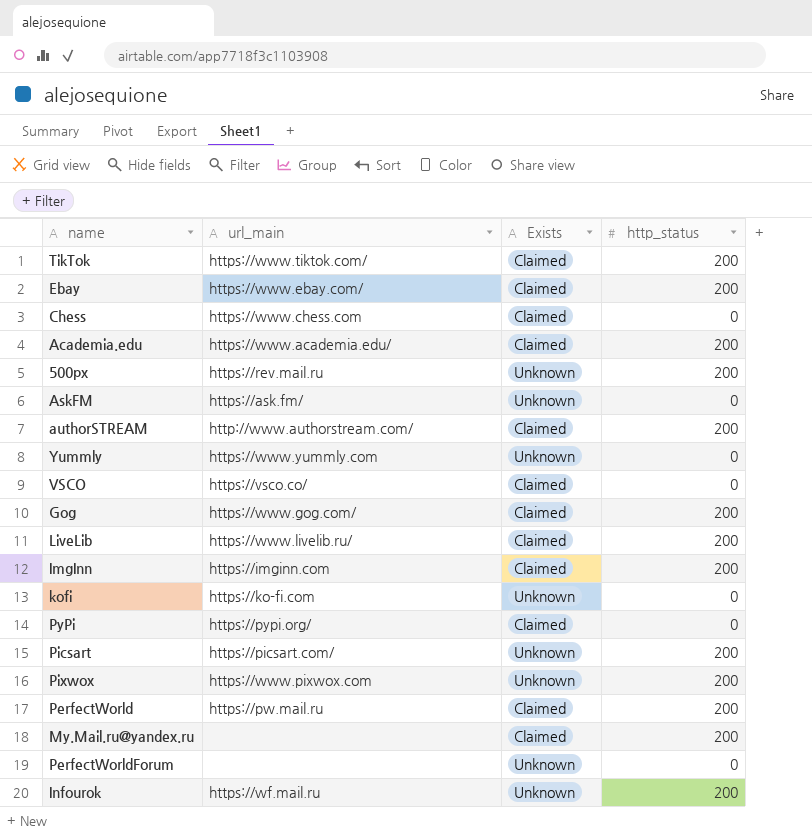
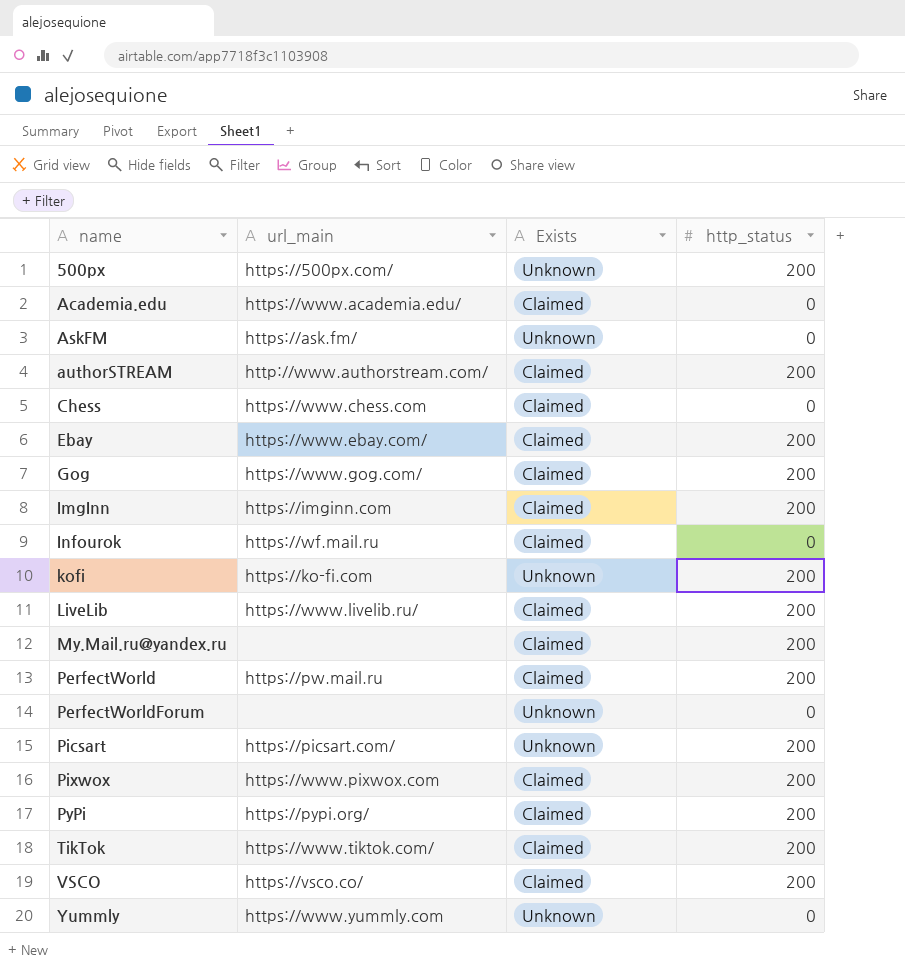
row order: none -> name ascending
500px | url_main: https://rev.mail.ru -> https://500px.com/
Academia.edu | http_status: 200 -> 0
Infourok | Exists: Unknown -> Claimed
Infourok | http_status: 200 -> 0
kofi | http_status: 0 -> 200
Pixwox | Exists: Unknown -> Claimed
PyPi | http_status: 0 -> 200
VSCO | http_status: 0 -> 200

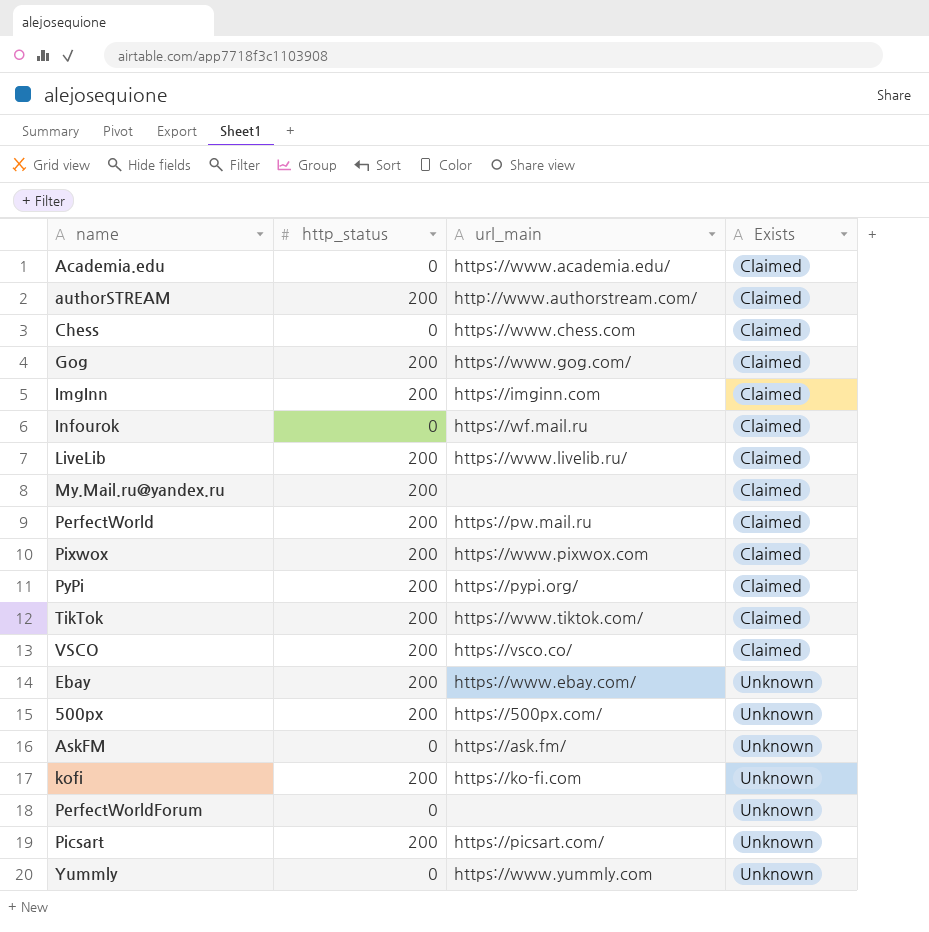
row order: name ascending -> Exists ascending
column http_status | position: 4 -> 2
Ebay | Exists: Claimed -> Unknown

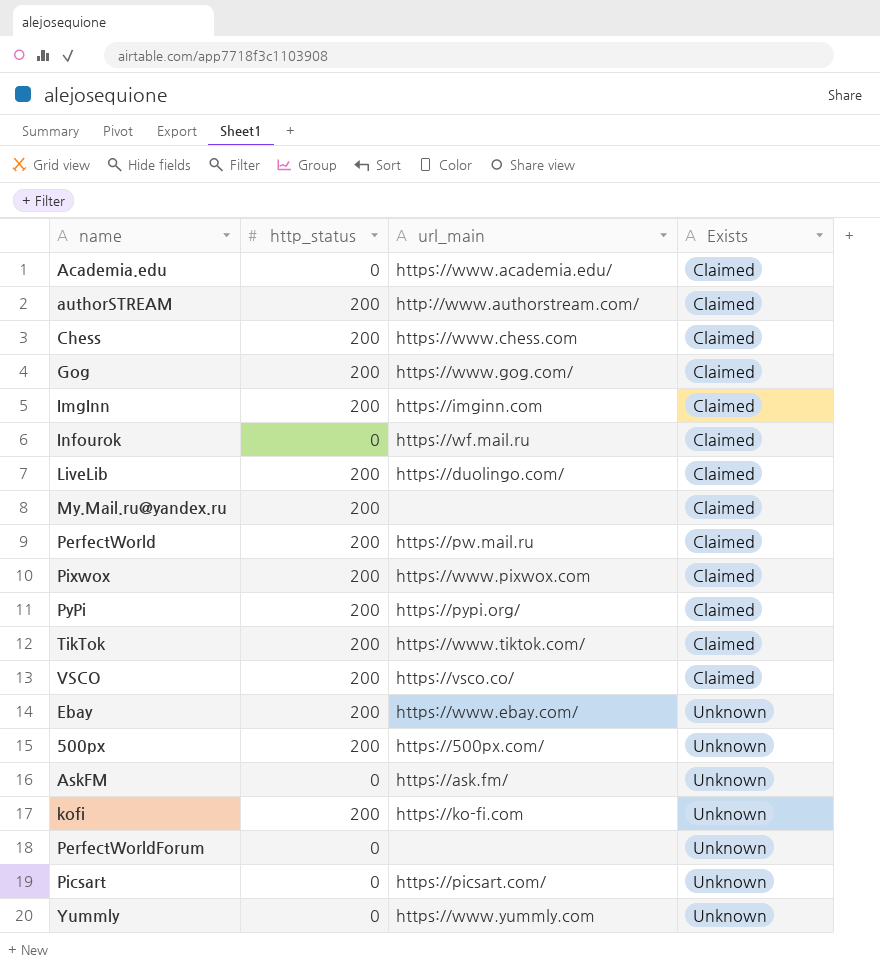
Chess | http_status: 0 -> 200
LiveLib | url_main: https://www.livelib.ru/ -> https://duolingo.com/
Picsart | http_status: 200 -> 0

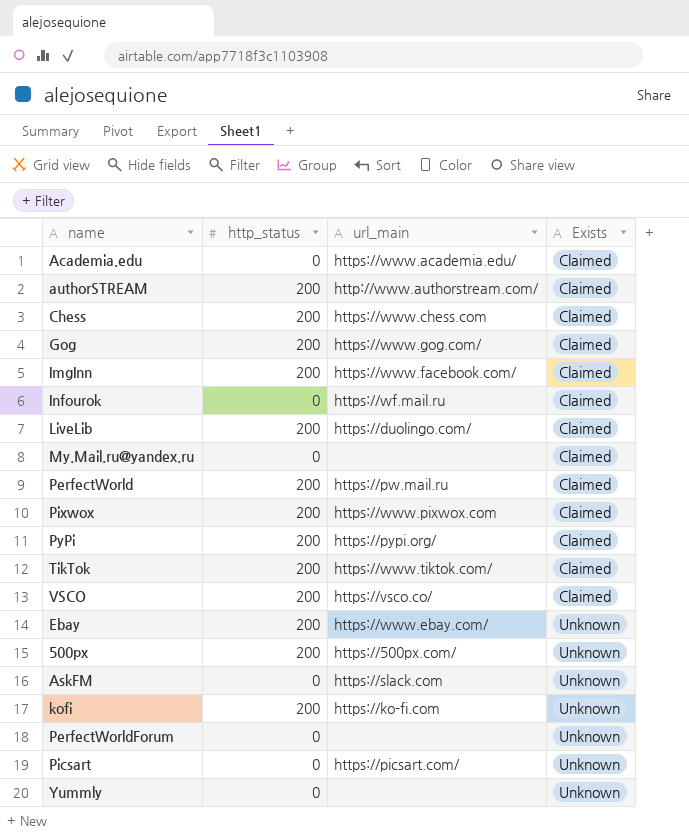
ImgInn | url_main: https://imginn.com -> https://www.facebook.com/
My.Mail.ru@yandex.ru | http_status: 200 -> 0
AskFM | url_main: https://ask.fm/ -> https://slack.com
Yummly | url_main: https://www.yummly.com -> none

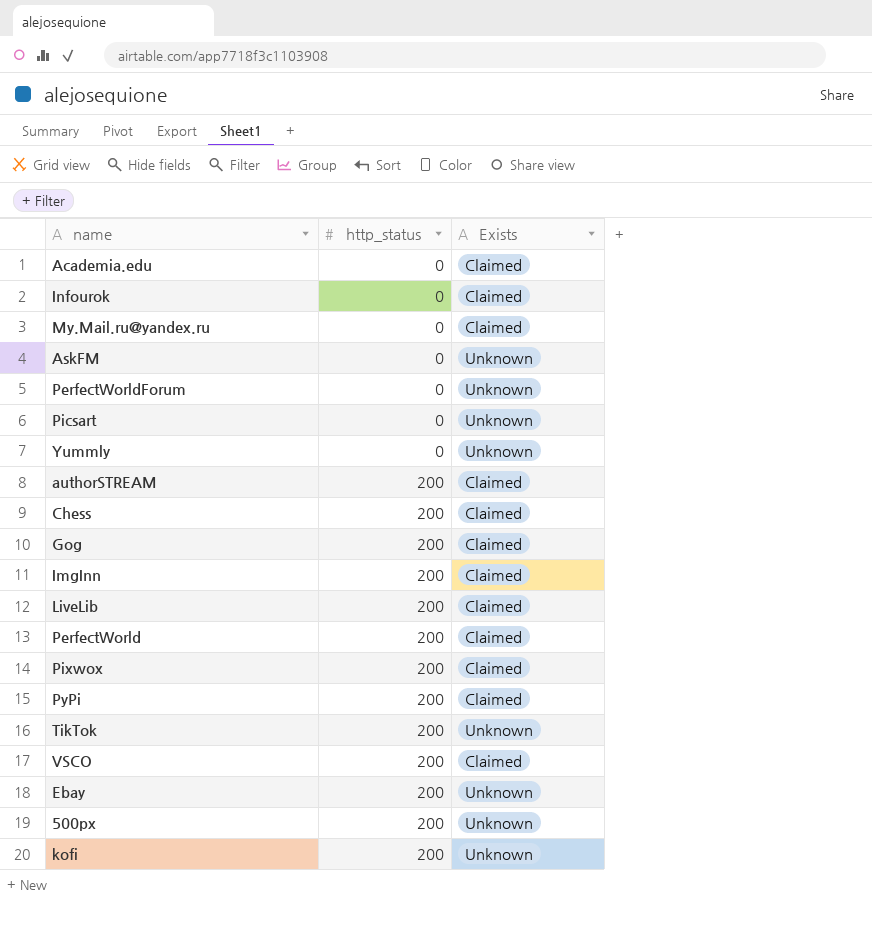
row order: Exists ascending -> http_status ascending
column url_main | position: 3 -> none
TikTok | Exists: Claimed -> Unknown

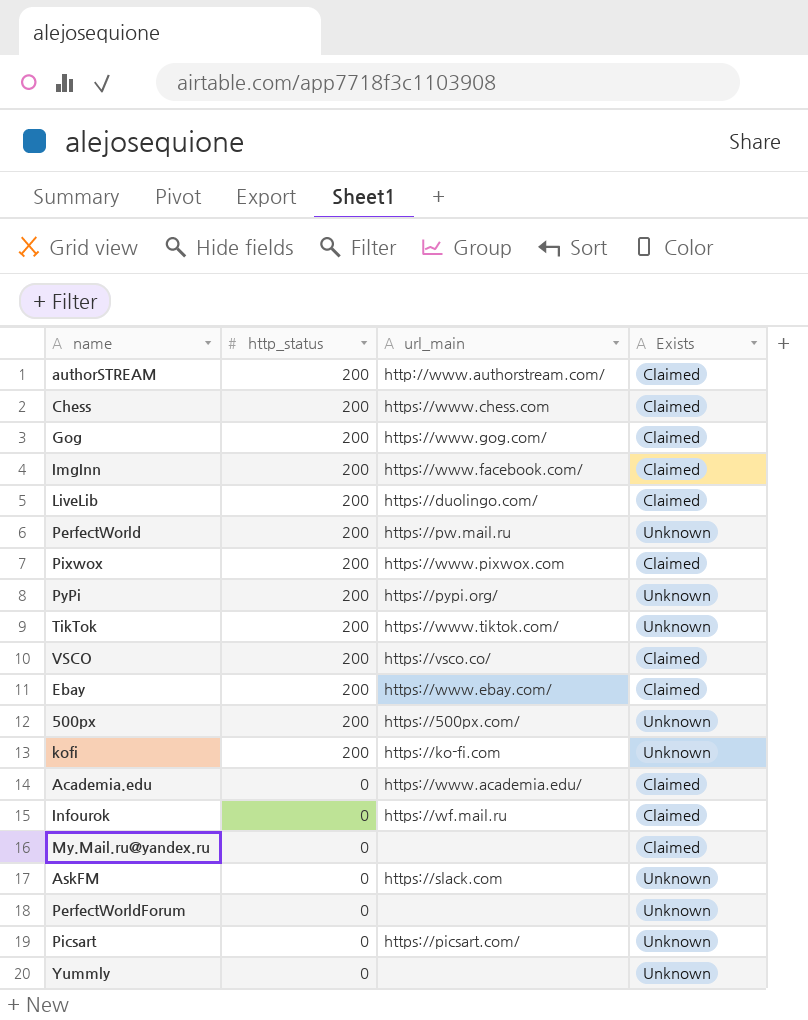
row order: http_status ascending -> http_status descending
column url_main | position: none -> 3
PerfectWorld | Exists: Claimed -> Unknown
PyPi | Exists: Claimed -> Unknown
Ebay | Exists: Unknown -> Claimed

